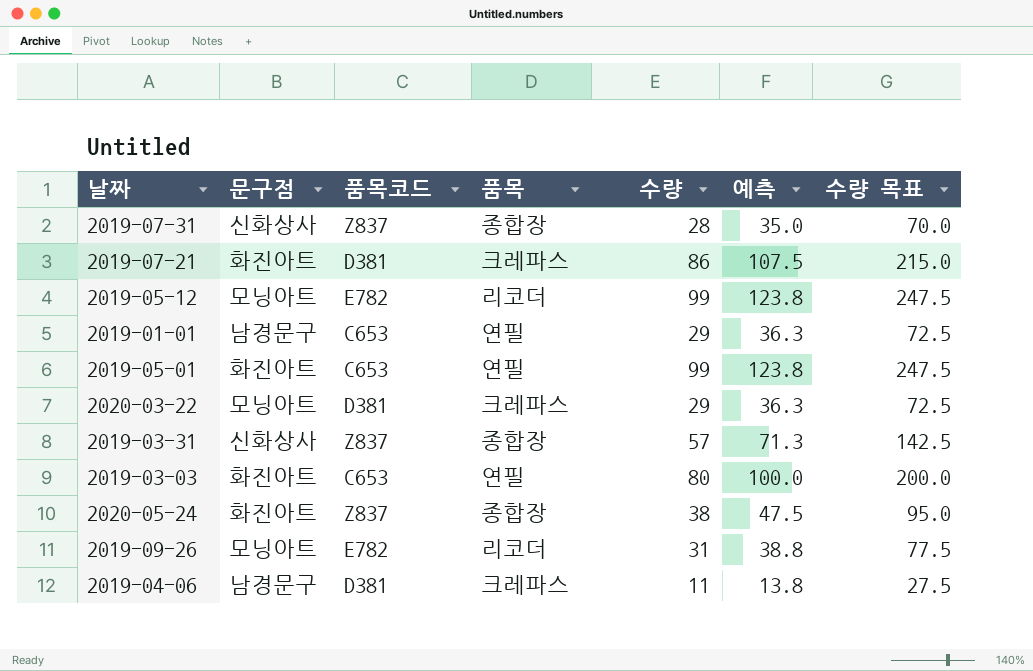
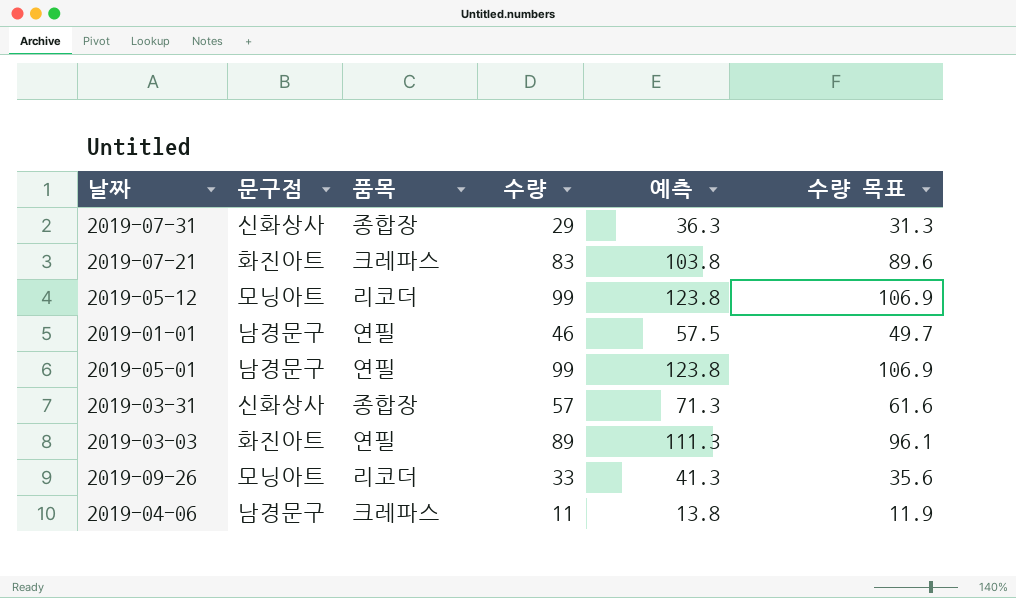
column 품목코드 | position: 3 -> none
column 수량 목표 | formula: [수량] * 2.5 -> [수량] * 1.08
row 2020-03-22: 모닝아트 | D381 | 크레파스 | 29 | 36.3 | 72.5 -> none
row 2020-05-24: 화진아트 | Z837 | 종합장 | 38 | 47.5 | 95.0 -> none
2019-07-31 | 수량: 28 -> 29
2019-07-31 | 예측: 35.0 -> 36.3
2019-07-21 | 수량: 86 -> 83
2019-07-21 | 예측: 107.5 -> 103.8
2019-01-01 | 수량: 29 -> 46
2019-01-01 | 예측: 36.3 -> 57.5
2019-05-01 | 문구점: 화진아트 -> 남경문구
2019-03-03 | 수량: 80 -> 89
2019-03-03 | 예측: 100.0 -> 111.3
2019-09-26 | 수량: 31 -> 33
2019-09-26 | 예측: 38.8 -> 41.3

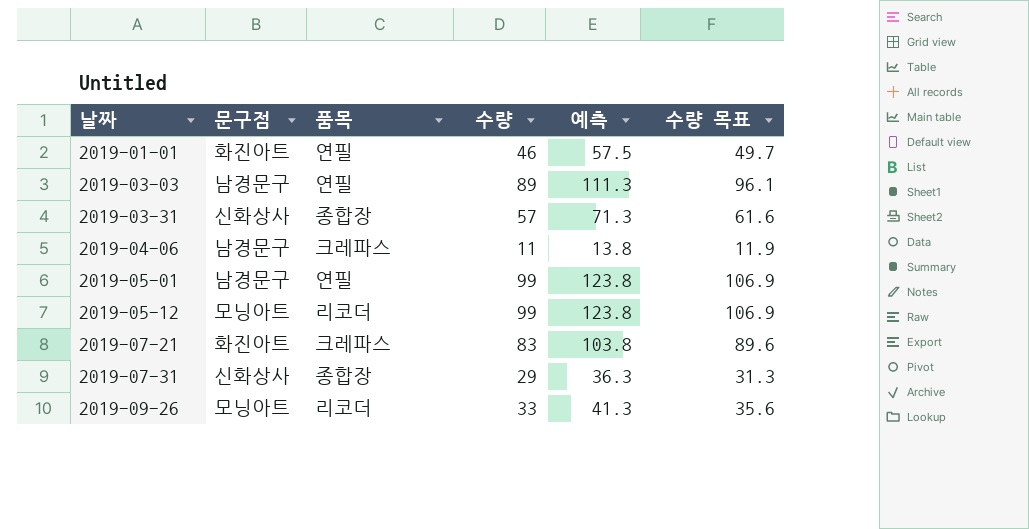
row order: none -> 날짜 ascending
2019-01-01 | 문구점: 남경문구 -> 화진아트
2019-03-03 | 문구점: 화진아트 -> 남경문구

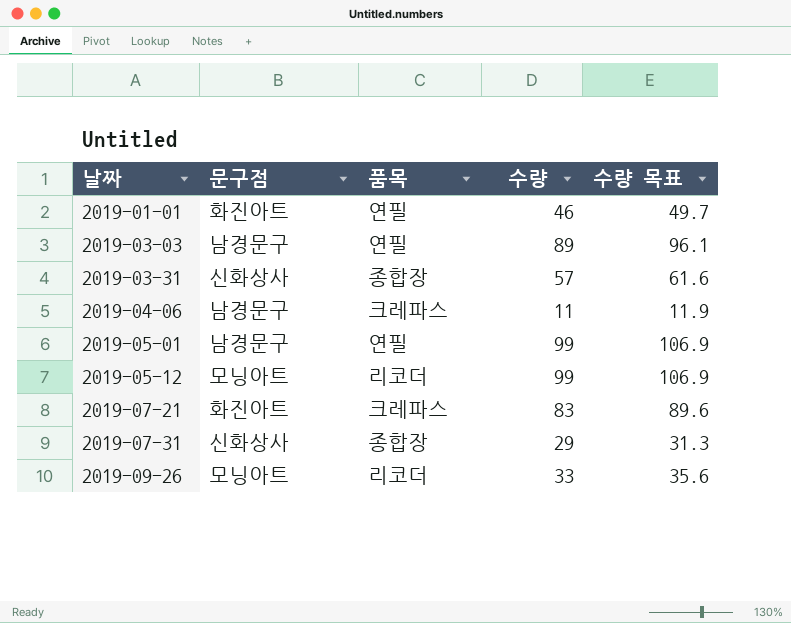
column 예측 | formula: [수량] * 1.25 -> none

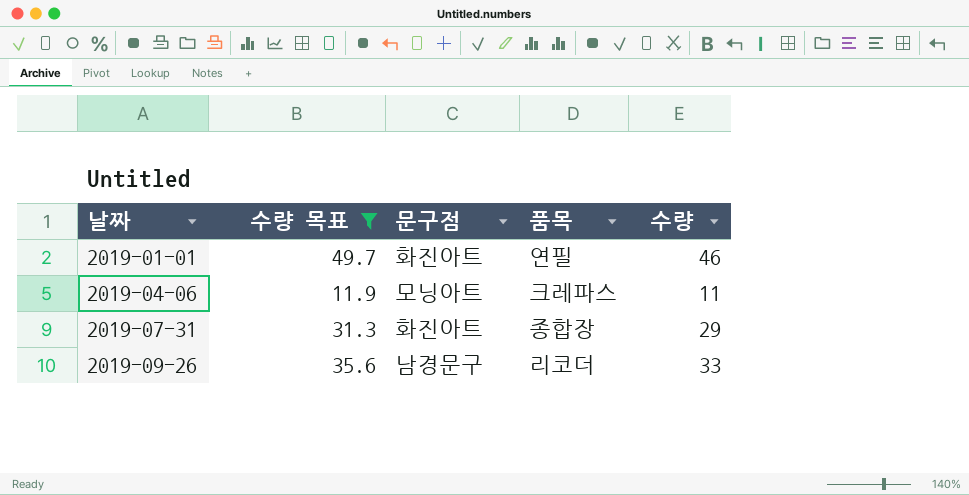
filter: none -> 수량 목표 <= 49.7
column 수량 목표 | position: 5 -> 2
2019-04-06 | 문구점: 남경문구 -> 모닝아트
2019-07-31 | 문구점: 신화상사 -> 화진아트
2019-09-26 | 문구점: 모닝아트 -> 남경문구

